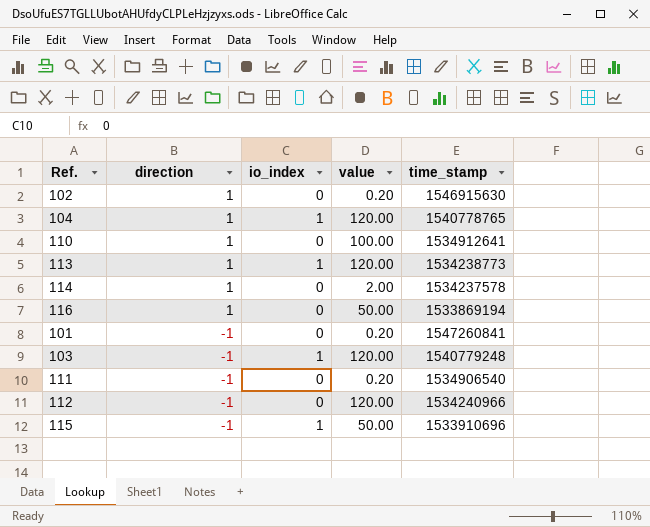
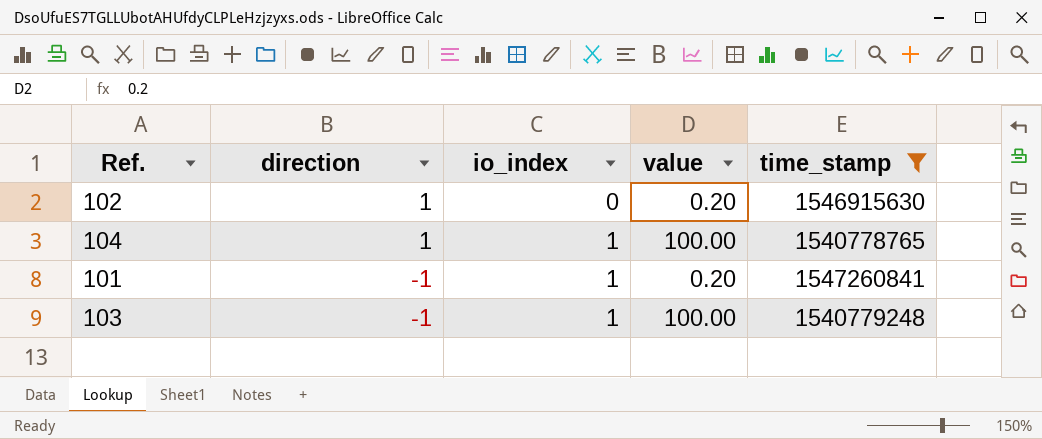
filter: none -> time_stamp >= 1540778765
104 | value: 120.00 -> 100.00
101 | io_index: 0 -> 1
103 | value: 120.00 -> 100.00

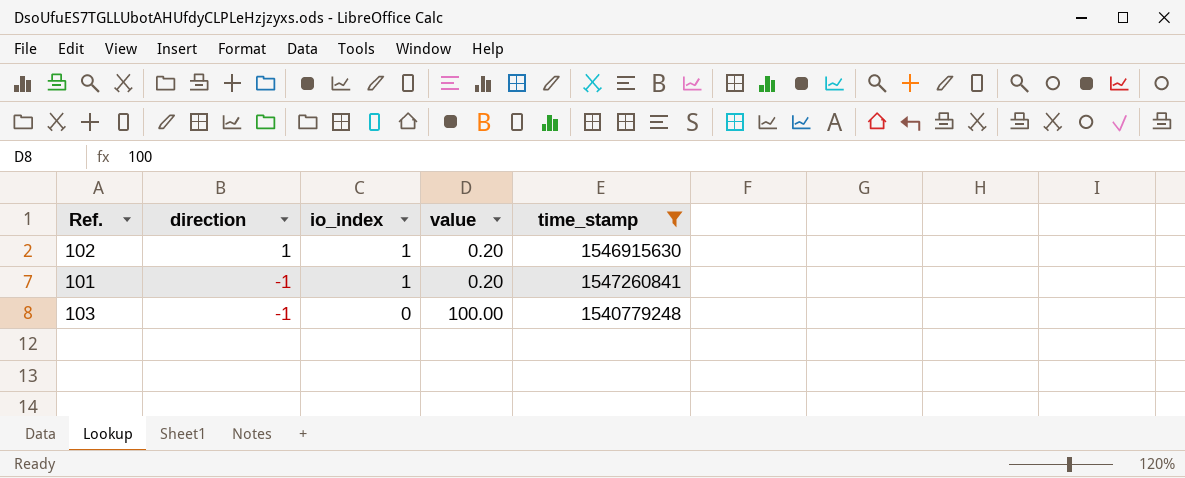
row 104: 1 | 1 | 100.00 | 1540778765 -> none
102 | io_index: 0 -> 1
103 | io_index: 1 -> 0

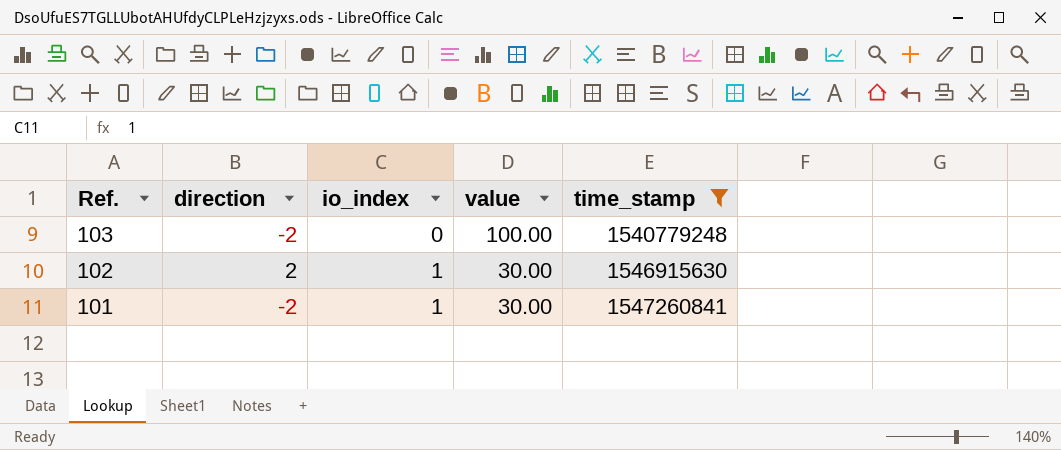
row order: direction descending -> Ref. descending
103 | direction: -1 -> -2
102 | direction: 1 -> 2
102 | value: 0.20 -> 30.00
101 | direction: -1 -> -2
101 | value: 0.20 -> 30.00

